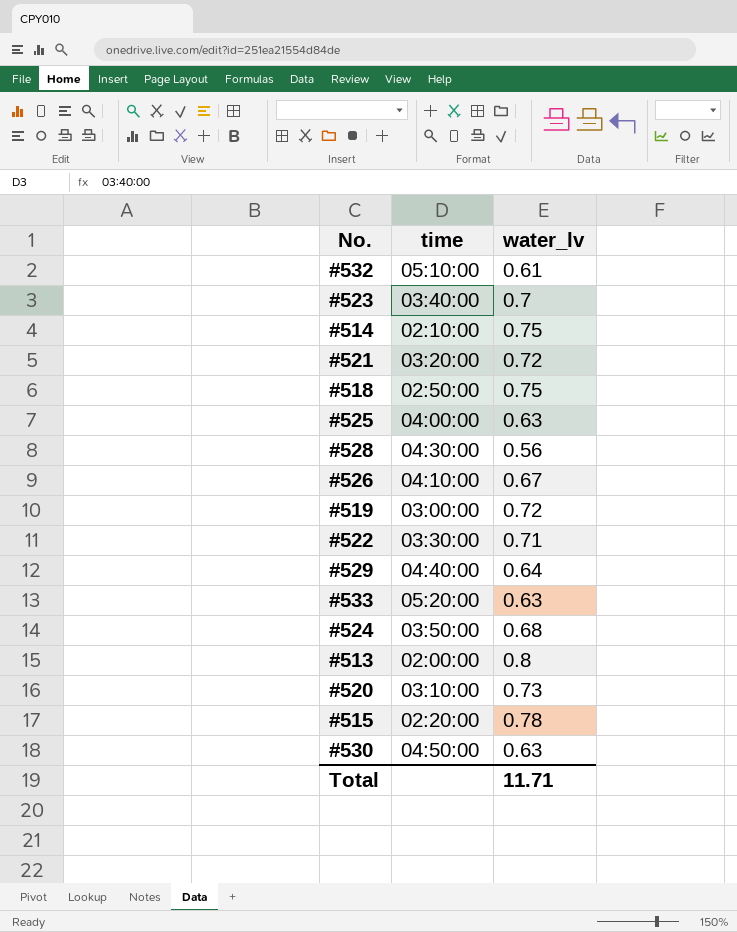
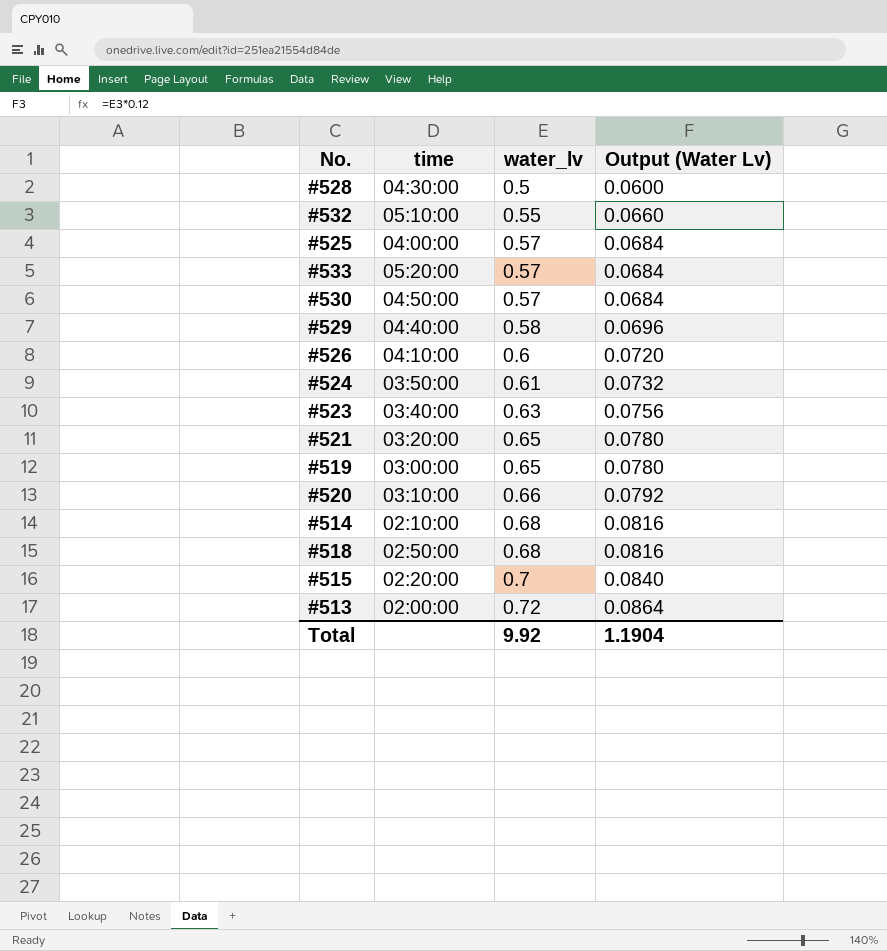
row order: none -> water_lv ascending
column Output (Water Lv) | formula: none -> [water_lv] * 0.12
row #522: 03:30:00 | 0.71 -> none
#528 | water_lv: 0.56 -> 0.5
#532 | water_lv: 0.61 -> 0.55
#525 | water_lv: 0.63 -> 0.57
#533 | water_lv: 0.63 -> 0.57
#530 | water_lv: 0.63 -> 0.57
#529 | water_lv: 0.64 -> 0.58
#526 | water_lv: 0.67 -> 0.6
#524 | water_lv: 0.68 -> 0.61
#523 | water_lv: 0.7 -> 0.63
#521 | water_lv: 0.72 -> 0.65
#519 | water_lv: 0.72 -> 0.65
#520 | water_lv: 0.73 -> 0.66
#514 | water_lv: 0.75 -> 0.68
#518 | water_lv: 0.75 -> 0.68
#515 | water_lv: 0.78 -> 0.7
#513 | water_lv: 0.8 -> 0.72
Total | water_lv: 11.71 -> 9.92

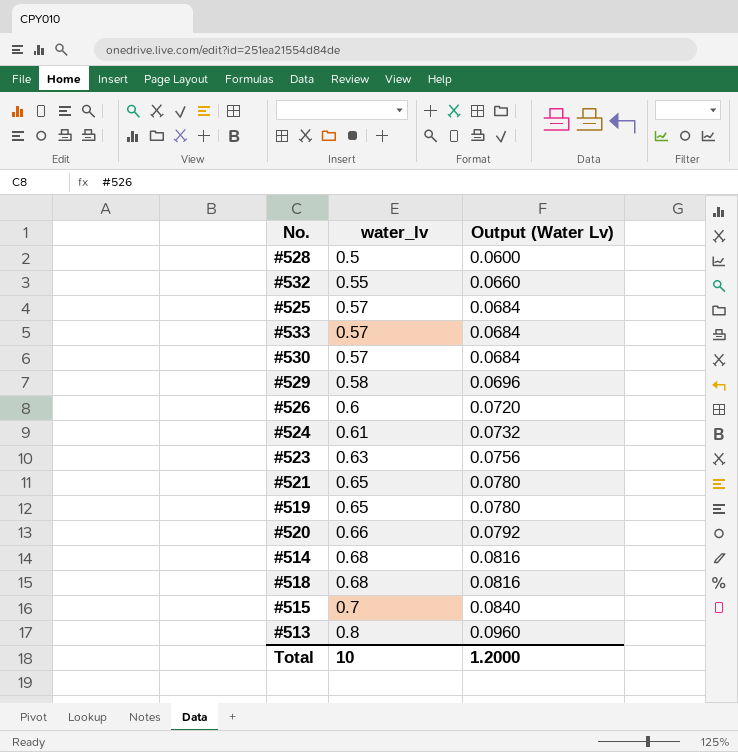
column time | position: 2 -> none
#513 | water_lv: 0.72 -> 0.8
#513 | Output (Water Lv): 0.0864 -> 0.0960
Total | water_lv: 9.92 -> 10
Total | Output (Water Lv): 1.1904 -> 1.2000

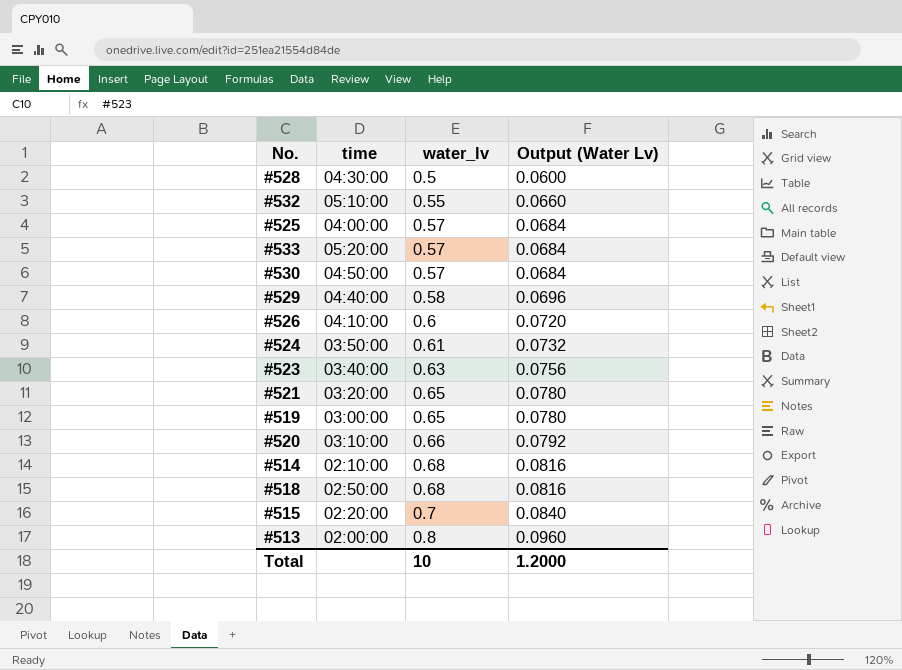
column time | position: none -> 2

